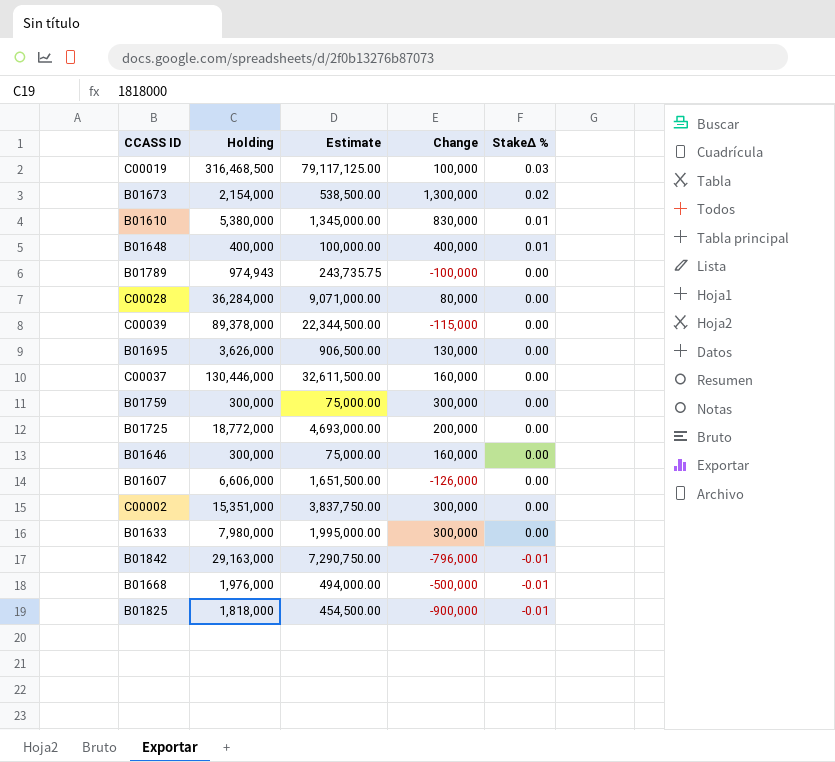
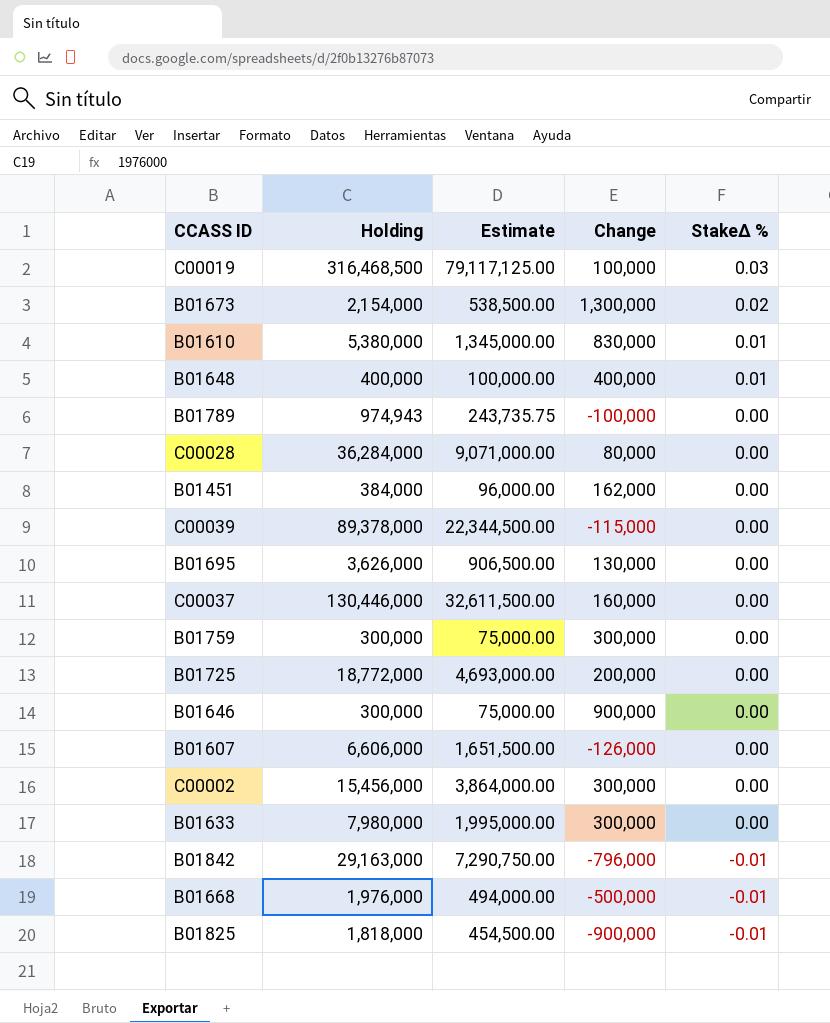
row B01451: none -> 384,000 | 96,000.00 | 162,000 | 0.00
B01646 | Change: 160,000 -> 900,000
C00002 | Holding: 15,351,000 -> 15,456,000
C00002 | Estimate: 3,837,750.00 -> 3,864,000.00

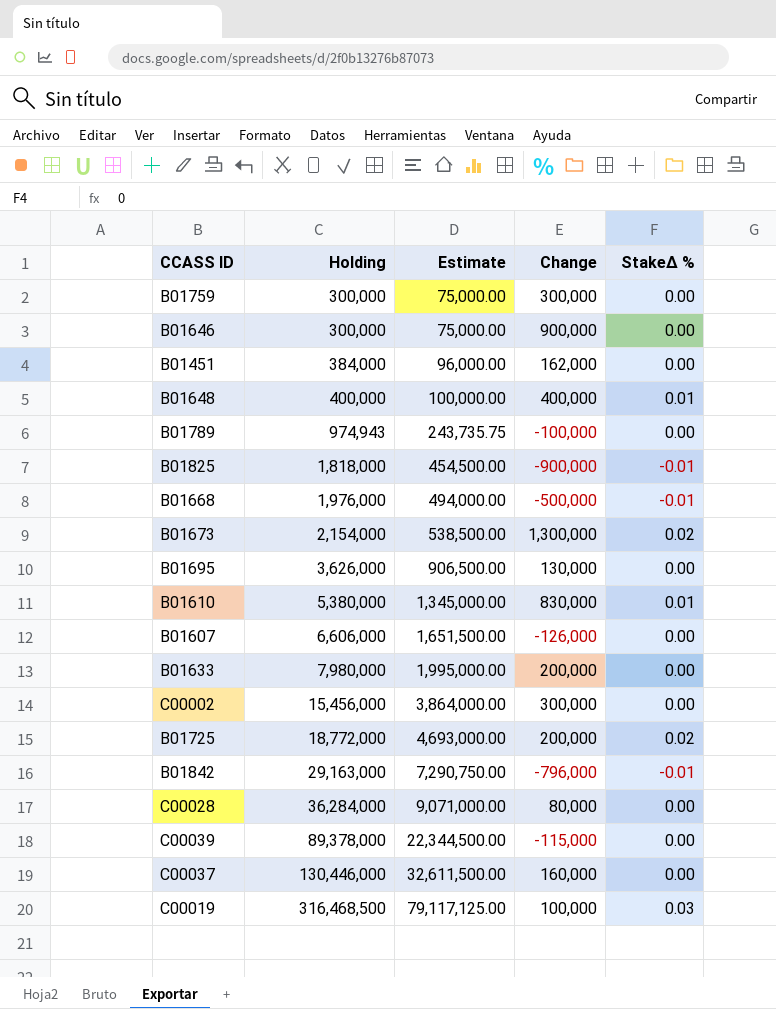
row order: StakeΔ % descending -> Holding ascending
B01633 | Change: 300,000 -> 200,000
B01725 | StakeΔ %: 0.00 -> 0.02

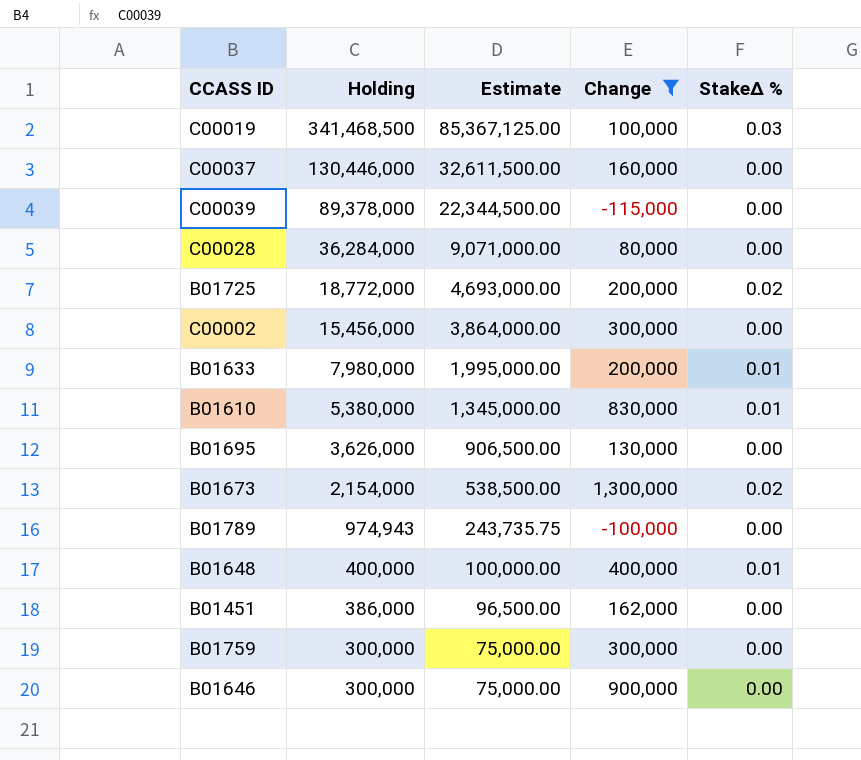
filter: none -> Change >= -115,000
row order: Holding ascending -> Holding descending
C00019 | Holding: 316,468,500 -> 341,468,500
C00019 | Estimate: 79,117,125.00 -> 85,367,125.00
B01633 | StakeΔ %: 0.00 -> 0.01
B01451 | Holding: 384,000 -> 386,000
B01451 | Estimate: 96,000.00 -> 96,500.00

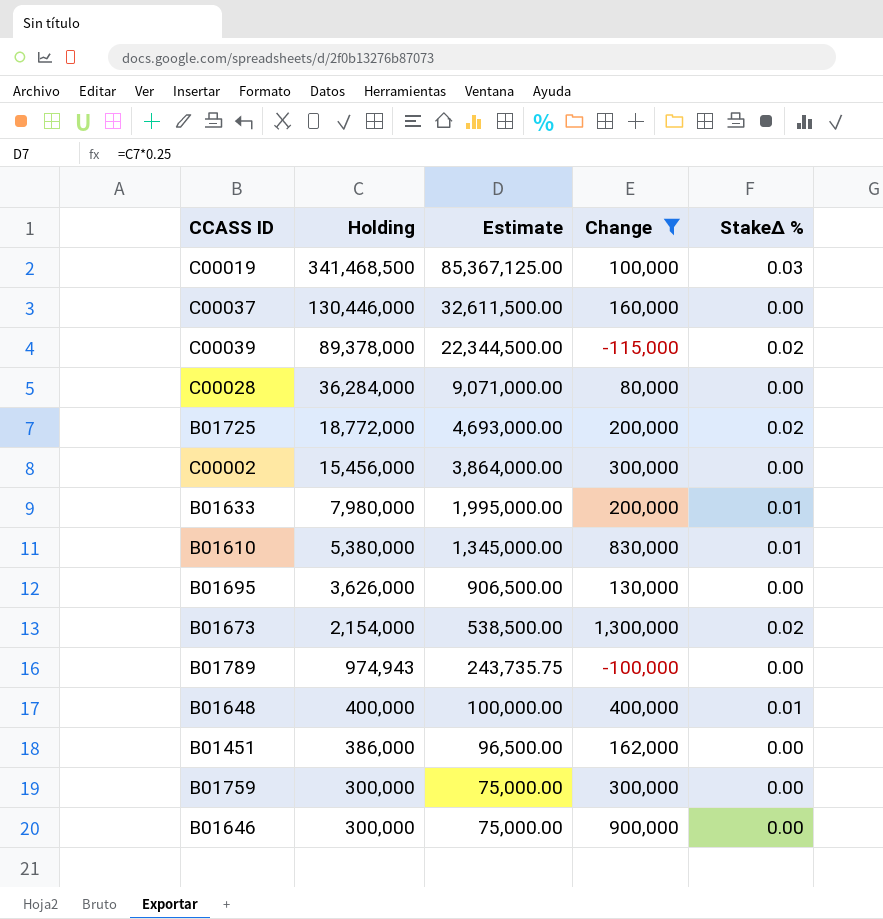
C00039 | StakeΔ %: 0.00 -> 0.02

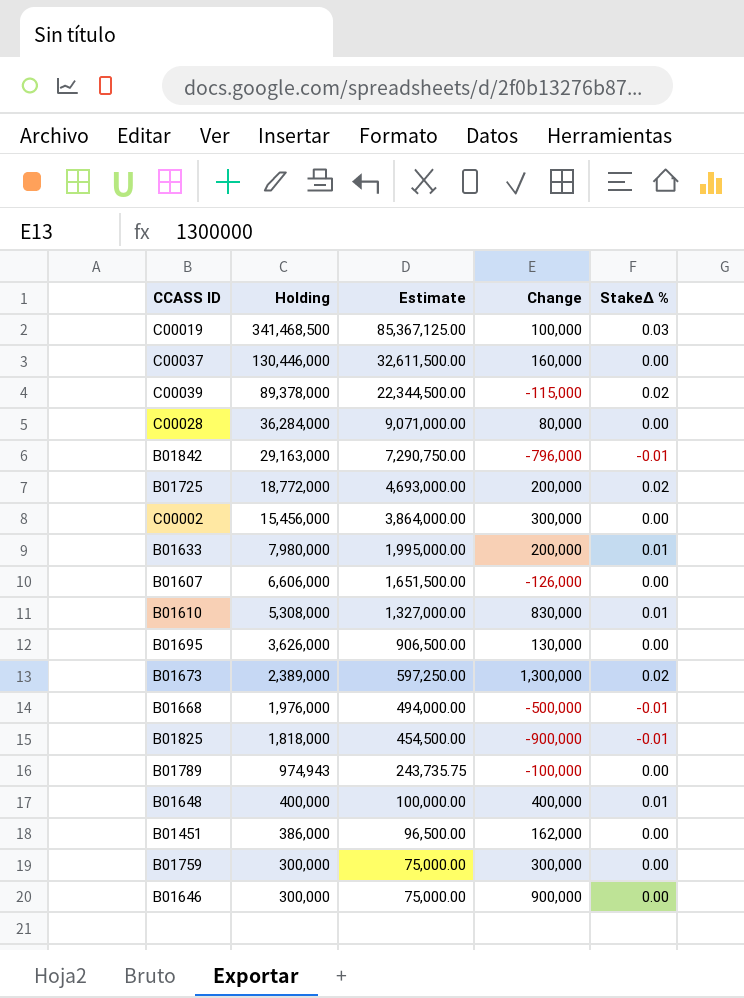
filter: Change >= -115,000 -> none
B01610 | Holding: 5,380,000 -> 5,308,000
B01610 | Estimate: 1,345,000.00 -> 1,327,000.00
B01673 | Holding: 2,154,000 -> 2,389,000
B01673 | Estimate: 538,500.00 -> 597,250.00

